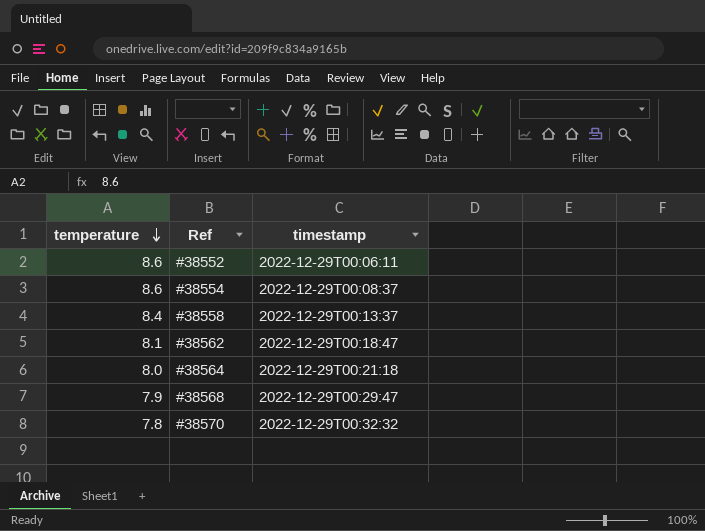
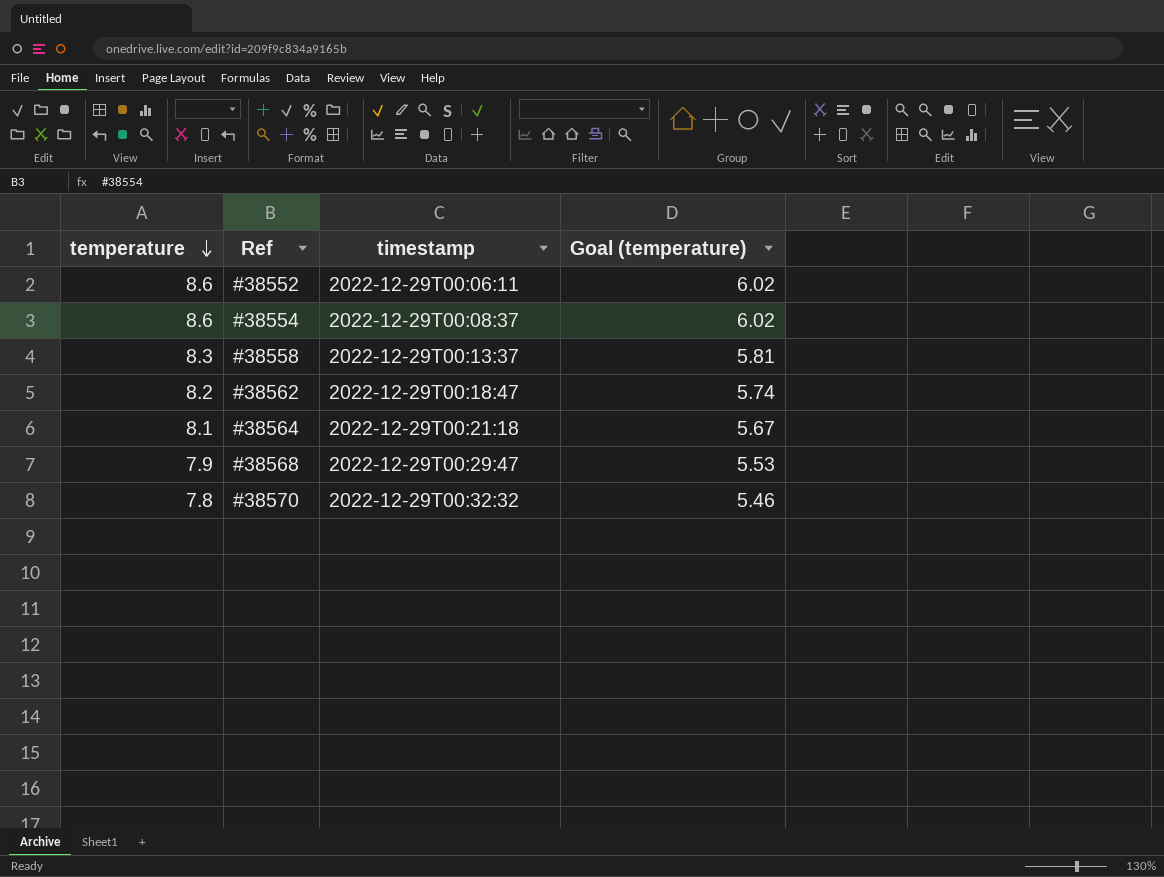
column Goal (temperature) | formula: none -> [temperature] * 0.7
#38558 | temperature: 8.4 -> 8.3
#38562 | temperature: 8.1 -> 8.2
#38564 | temperature: 8.0 -> 8.1

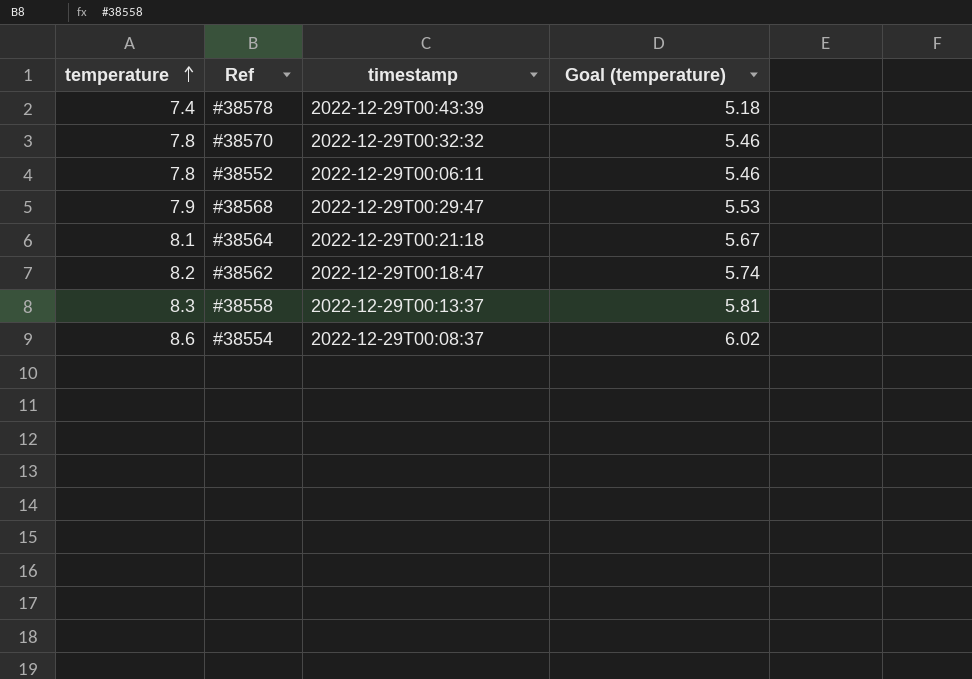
row order: temperature descending -> temperature ascending
row #38578: none -> 7.4 | 2022-12-29T00:43:39 | 5.18
#38552 | temperature: 8.6 -> 7.8
#38552 | Goal (temperature): 6.02 -> 5.46

